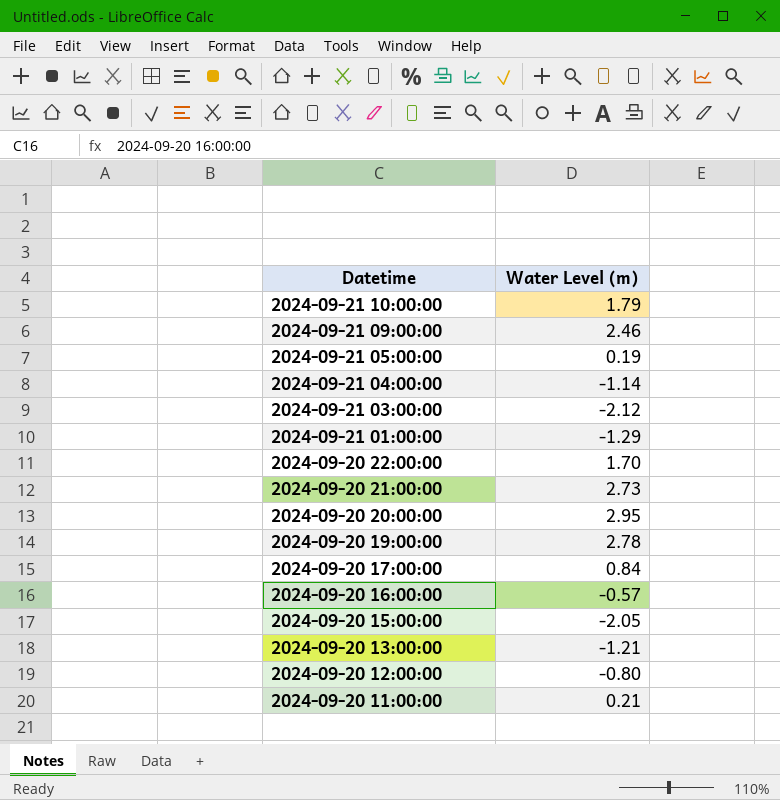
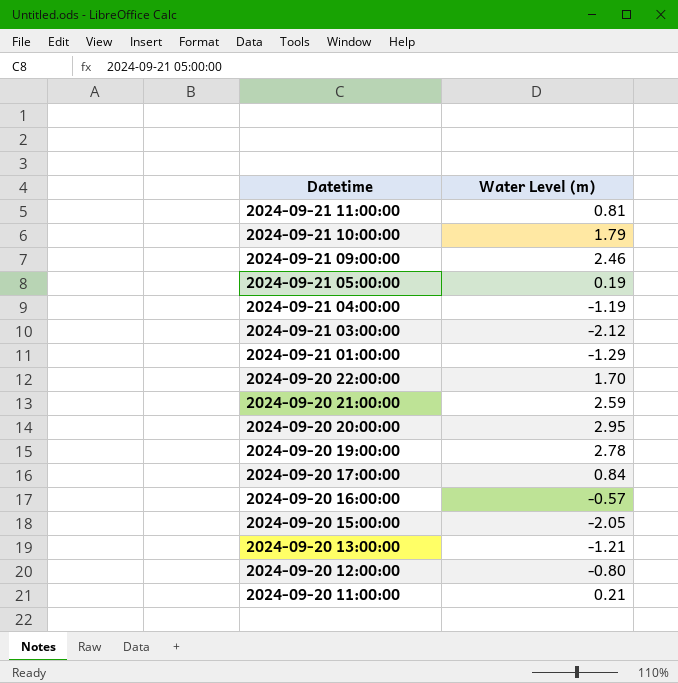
row 2024-09-21 11:00:00: none -> 0.81
2024-09-21 04:00:00 | Water Level (m): -1.14 -> -1.19
2024-09-20 21:00:00 | Water Level (m): 2.73 -> 2.59

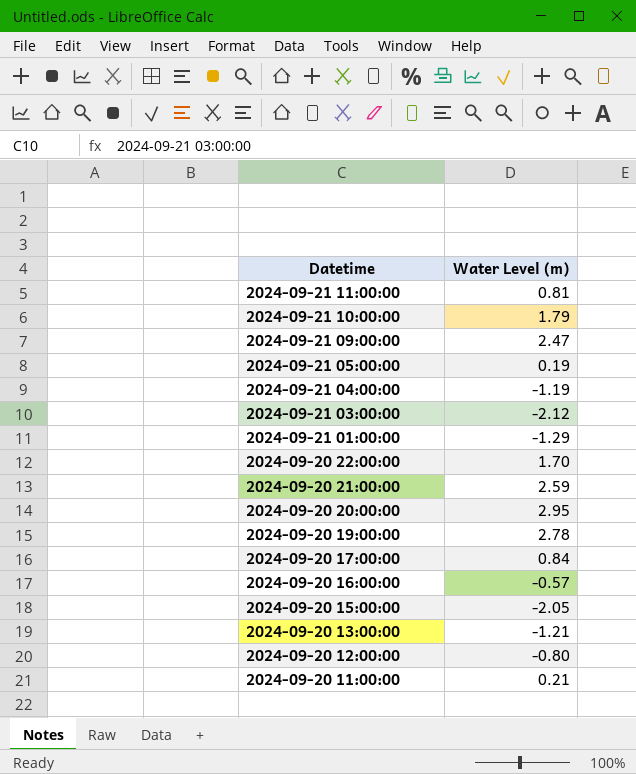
2024-09-21 09:00:00 | Water Level (m): 2.46 -> 2.47

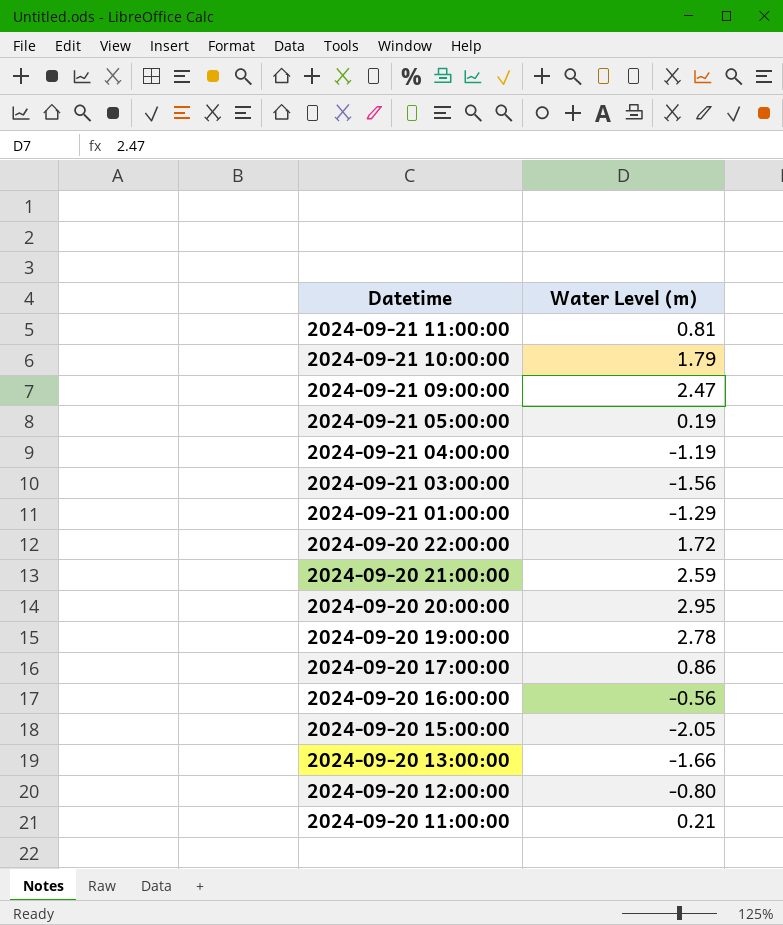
2024-09-21 03:00:00 | Water Level (m): -2.12 -> -1.56
2024-09-20 22:00:00 | Water Level (m): 1.70 -> 1.72
2024-09-20 17:00:00 | Water Level (m): 0.84 -> 0.86
2024-09-20 16:00:00 | Water Level (m): -0.57 -> -0.56
2024-09-20 13:00:00 | Water Level (m): -1.21 -> -1.66

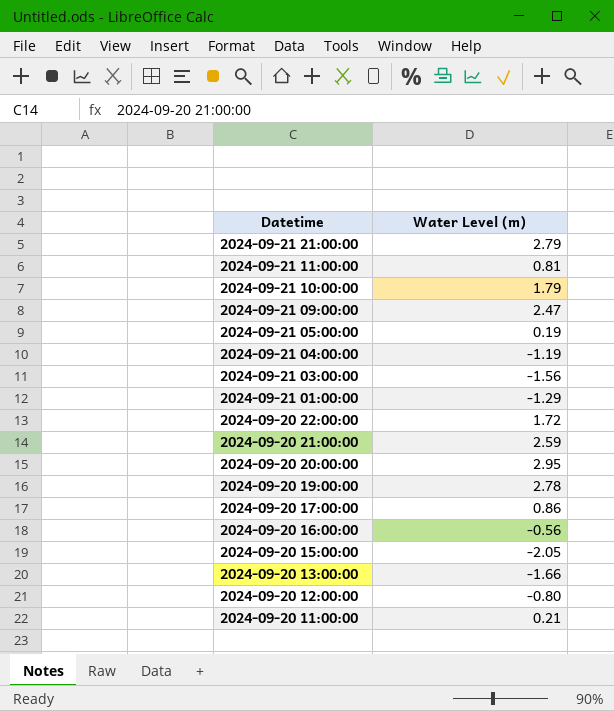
row 2024-09-21 21:00:00: none -> 2.79

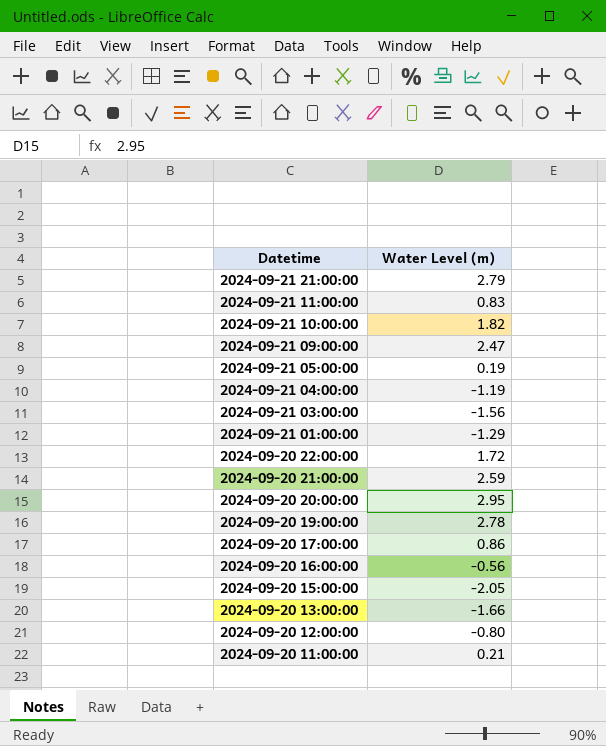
2024-09-21 11:00:00 | Water Level (m): 0.81 -> 0.83
2024-09-21 10:00:00 | Water Level (m): 1.79 -> 1.82

